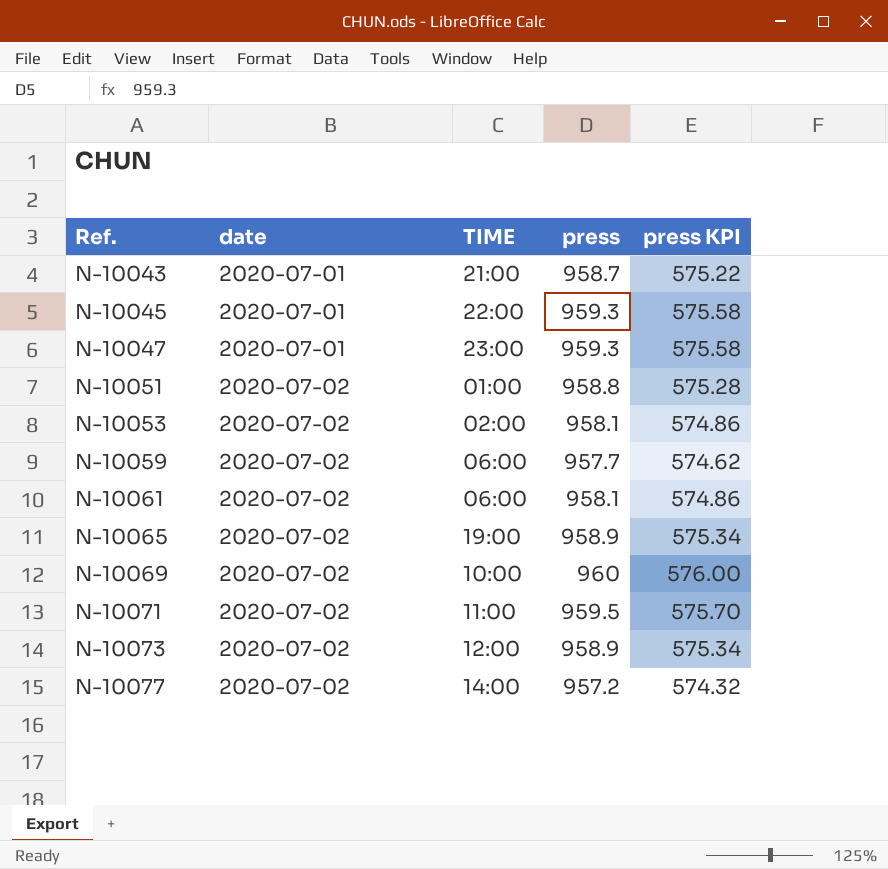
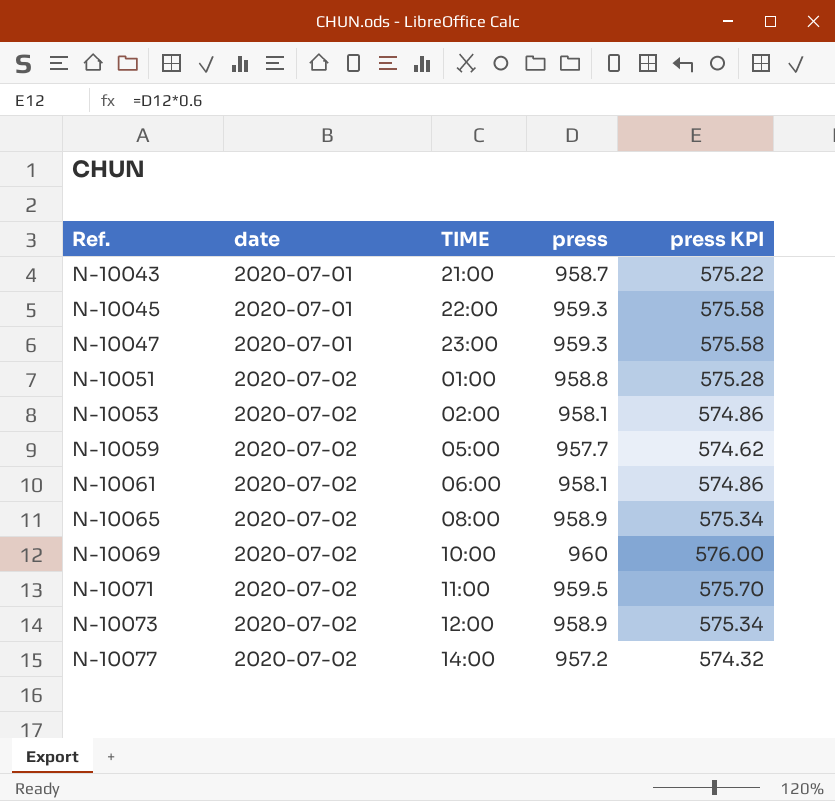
N-10059 | TIME: 06:00 -> 05:00
N-10065 | TIME: 19:00 -> 08:00

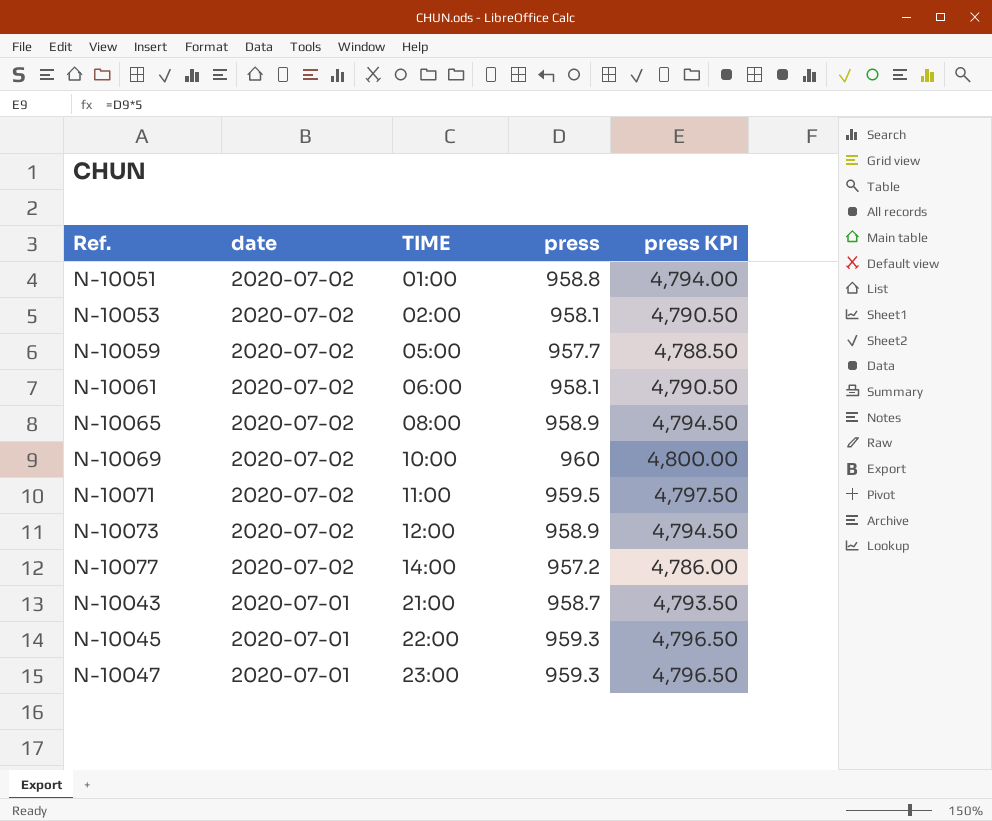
row order: Ref. ascending -> date descending
column press KPI | formula: [press] * 0.6 -> [press] * 5

